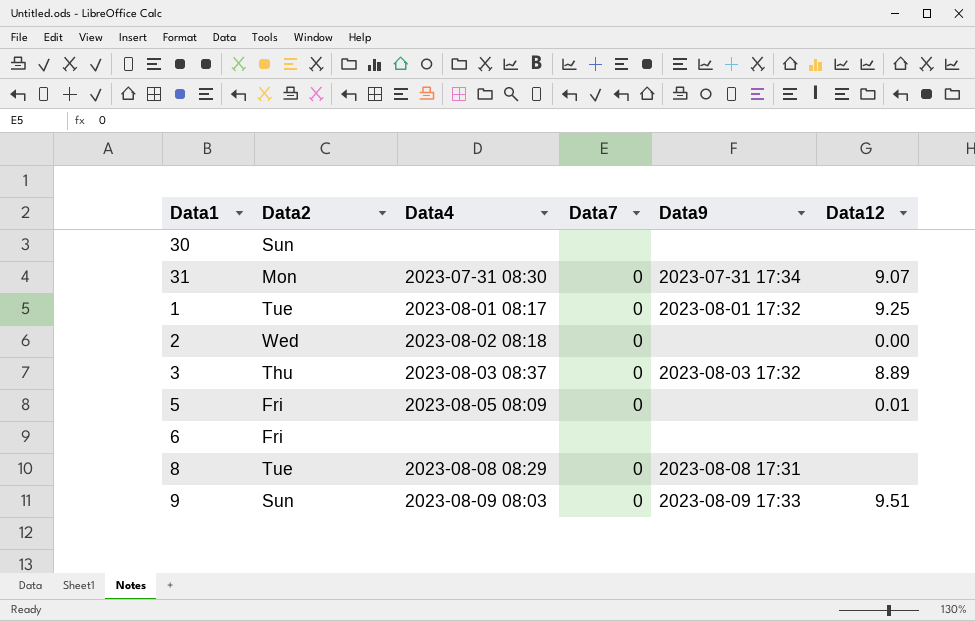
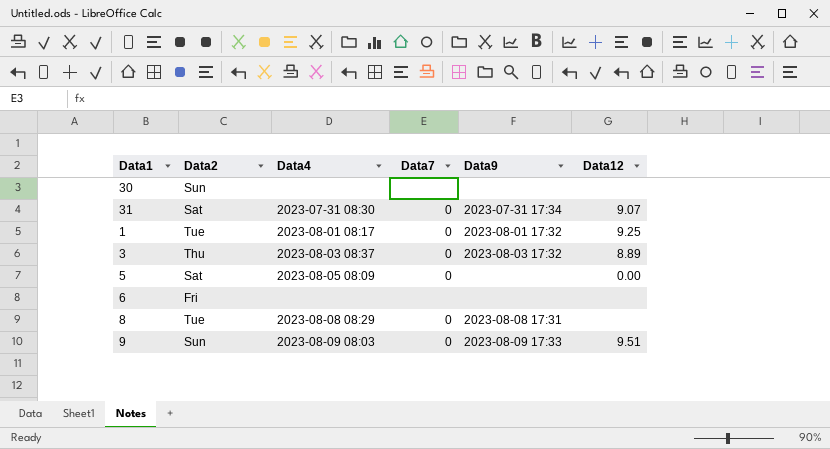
row 2: Wed | 2023-08-02 08:18 | 0 | none | 0.00 -> none
31 | Data2: Mon -> Sat
5 | Data2: Fri -> Sat
5 | Data12: 0.01 -> 0.00

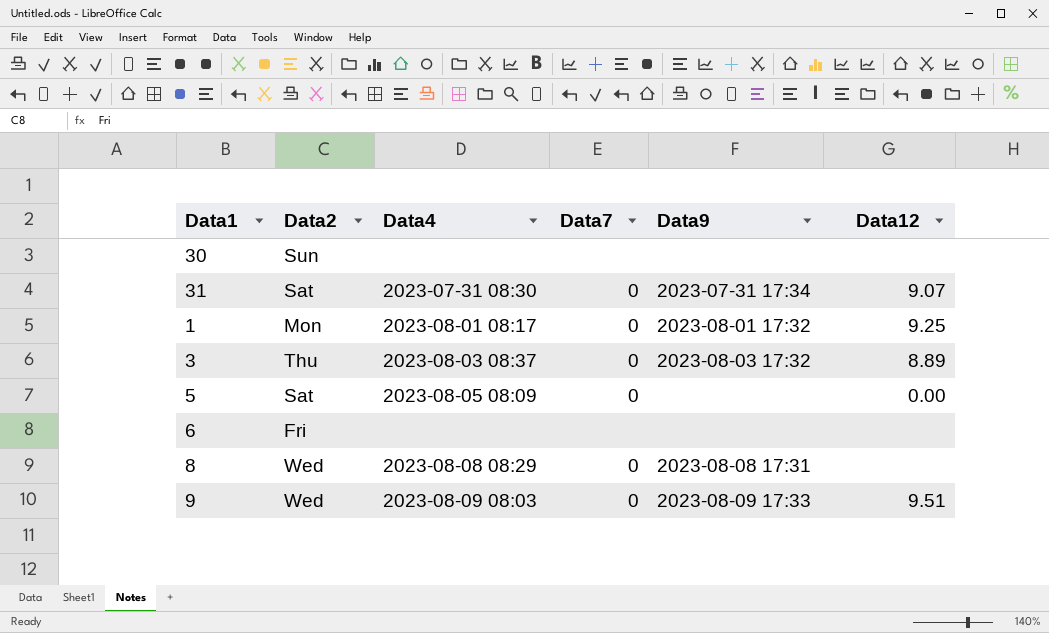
1 | Data2: Tue -> Mon
8 | Data2: Tue -> Wed
9 | Data2: Sun -> Wed

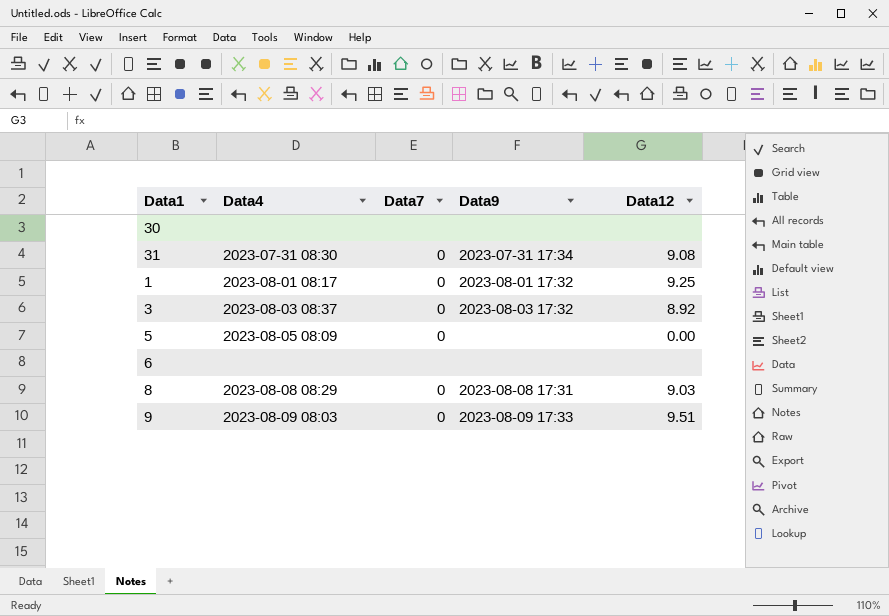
column Data2 | position: 2 -> none
31 | Data12: 9.07 -> 9.08
3 | Data12: 8.89 -> 8.92
8 | Data12: none -> 9.03

